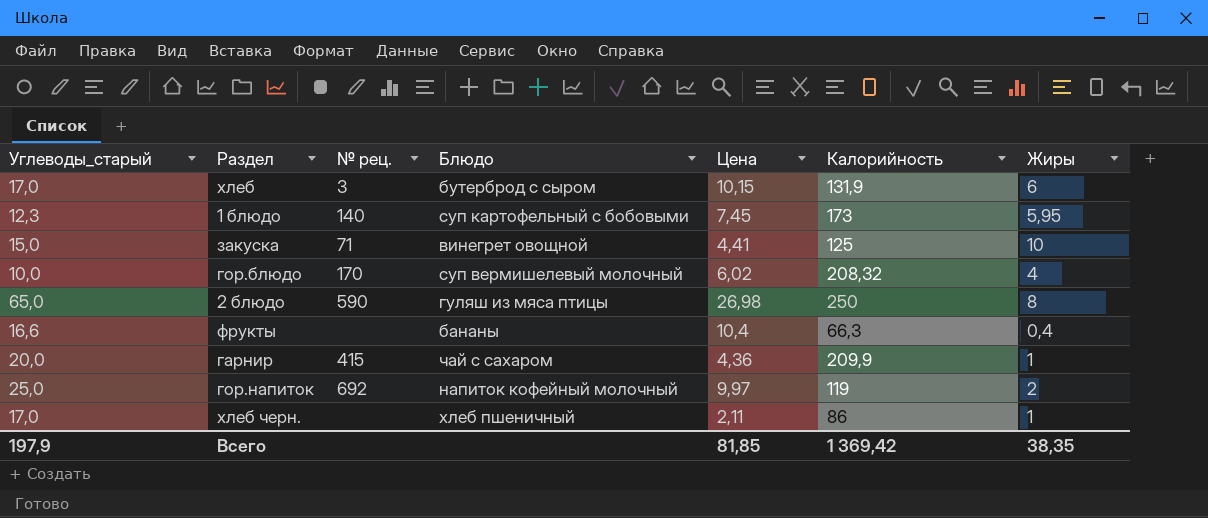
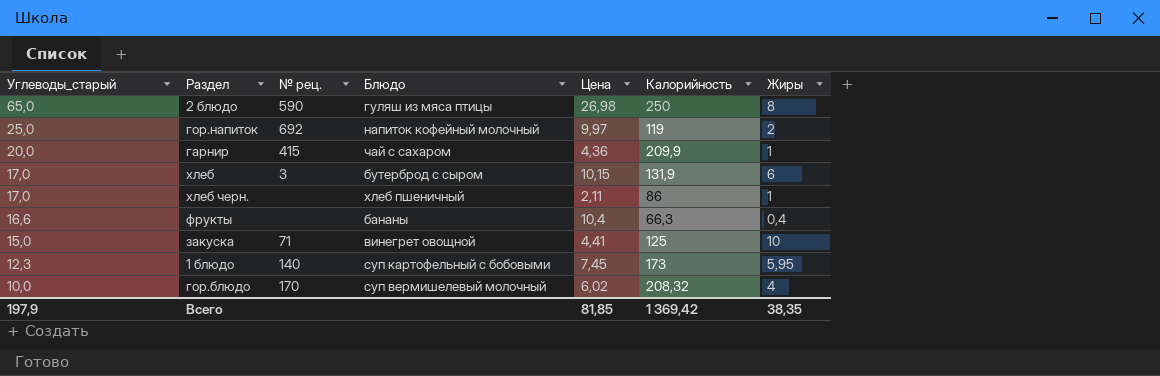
row order: none -> Углеводы_старый descending

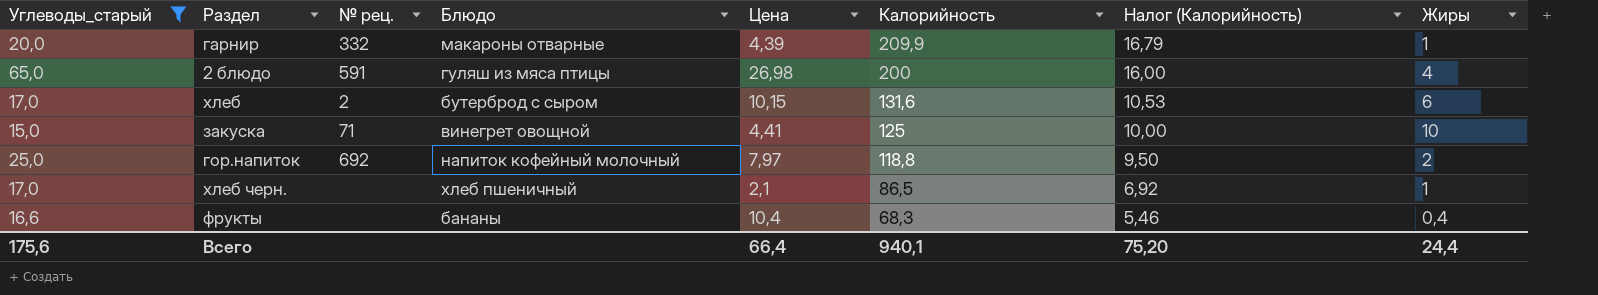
filter: none -> Углеводы_старый >= 15,0
row order: Углеводы_старый descending -> Калорийность descending
column Налог (Калорийность) | formula: none -> [Калорийность] * 0,08
гарнир | № рец.: 415 -> 332
гарнир | Блюдо: чай с сахаром -> макароны отварные
гарнир | Цена: 4,36 -> 4,39
2 блюдо | № рец.: 590 -> 591
2 блюдо | Калорийность: 250 -> 200
2 блюдо | Жиры: 8 -> 4
хлеб | № рец.: 3 -> 2
хлеб | Калорийность: 131,9 -> 131,6
гор.напиток | Цена: 9,97 -> 7,97
гор.напиток | Калорийность: 119 -> 118,8
хлеб черн. | Цена: 2,11 -> 2,1
хлеб черн. | Калорийность: 86 -> 86,5
фрукты | Калорийность: 66,3 -> 68,3
Всего | Углеводы_старый: 197,9 -> 175,6
Всего | Цена: 81,85 -> 66,4
Всего | Калорийность: 1 369,42 -> 940,1
Всего | Жиры: 38,35 -> 24,4

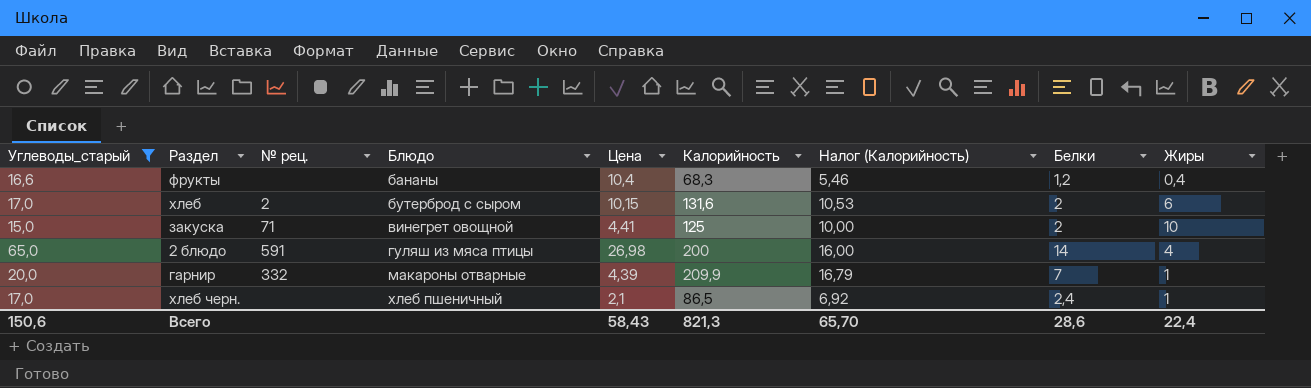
row order: Калорийность descending -> Блюдо ascending
column Белки | position: none -> 8
row гор.напиток: 25,0 | 692 | напиток кофейный молочный | 7,97 | 118,8 | 9,50 | 2 -> none
Всего | Углеводы_старый: 175,6 -> 150,6
Всего | Цена: 66,4 -> 58,43
Всего | Калорийность: 940,1 -> 821,3
Всего | Налог (Калорийность): 75,20 -> 65,70
Всего | Жиры: 24,4 -> 22,4

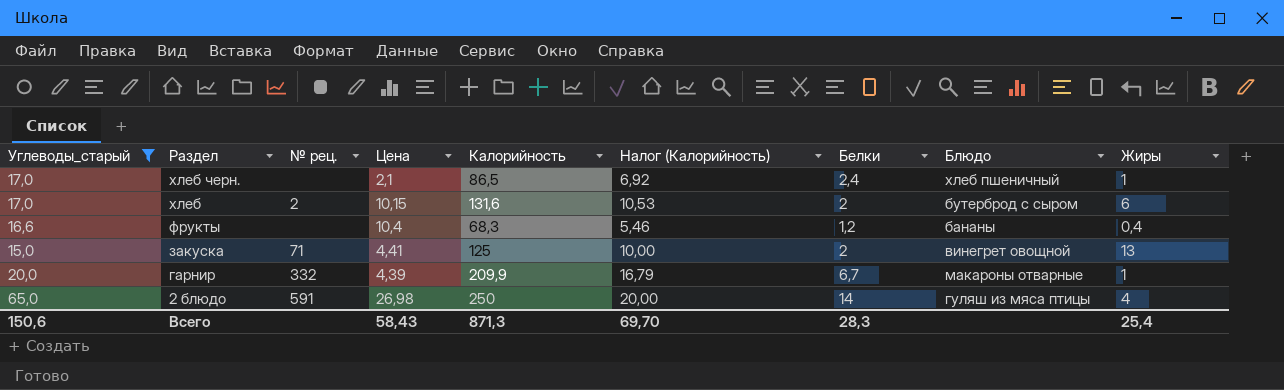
row order: Блюдо ascending -> Раздел descending
column Блюдо | position: 4 -> 8
закуска | Жиры: 10 -> 13
гарнир | Белки: 7 -> 6,7
2 блюдо | Калорийность: 200 -> 250
2 блюдо | Налог (Калорийность): 16,00 -> 20,00
Всего | Калорийность: 821,3 -> 871,3
Всего | Налог (Калорийность): 65,70 -> 69,70
Всего | Белки: 28,6 -> 28,3
Всего | Жиры: 22,4 -> 25,4

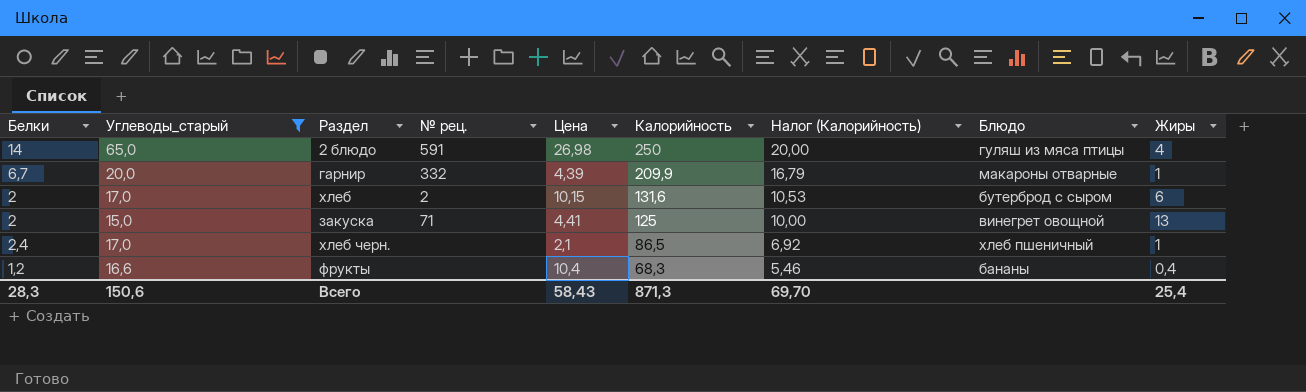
row order: Раздел descending -> Калорийность descending
column Белки | position: 7 -> 1

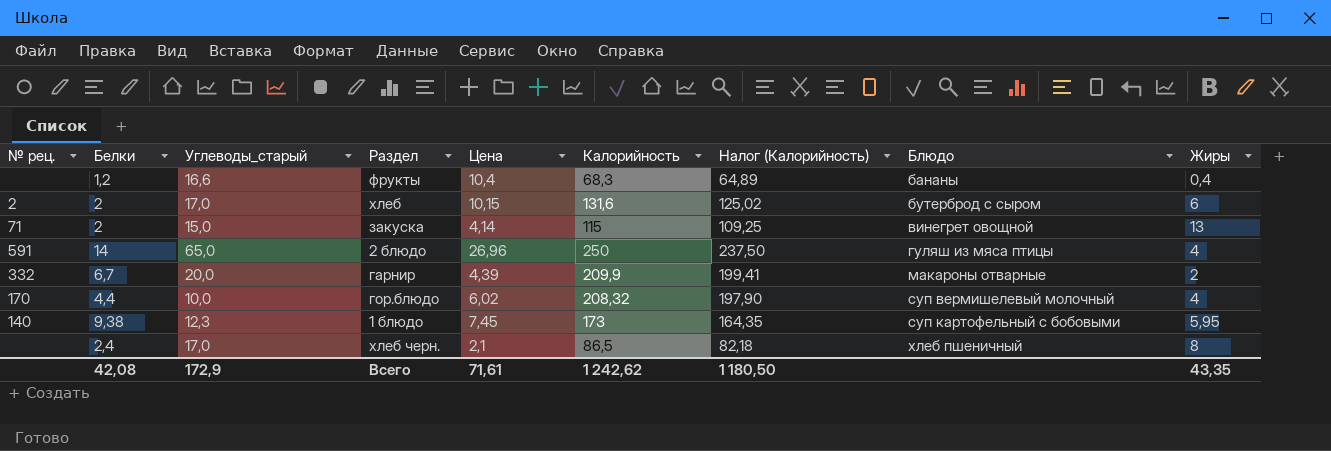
filter: Углеводы_старый >= 15,0 -> none
row order: Калорийность descending -> Блюдо ascending
column № рец. | position: 4 -> 1
column Налог (Калорийность) | formula: [Калорийность] * 0,08 -> [Калорийность] * 0,95
закуска | Цена: 4,41 -> 4,14
закуска | Калорийность: 125 -> 115
2 блюдо | Цена: 26,98 -> 26,96
гарнир | Жиры: 1 -> 2
хлеб черн. | Жиры: 1 -> 8
Всего | Белки: 28,3 -> 42,08
Всего | Углеводы_старый: 150,6 -> 172,9
Всего | Цена: 58,43 -> 71,61
Всего | Калорийность: 871,3 -> 1 242,62
Всего | Налог (Калорийность): 69,70 -> 1 180,50
Всего | Жиры: 25,4 -> 43,35

